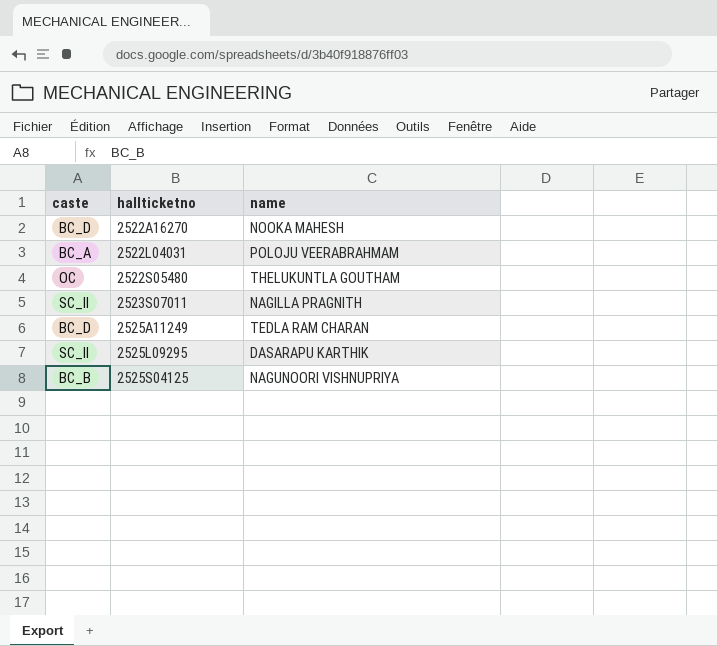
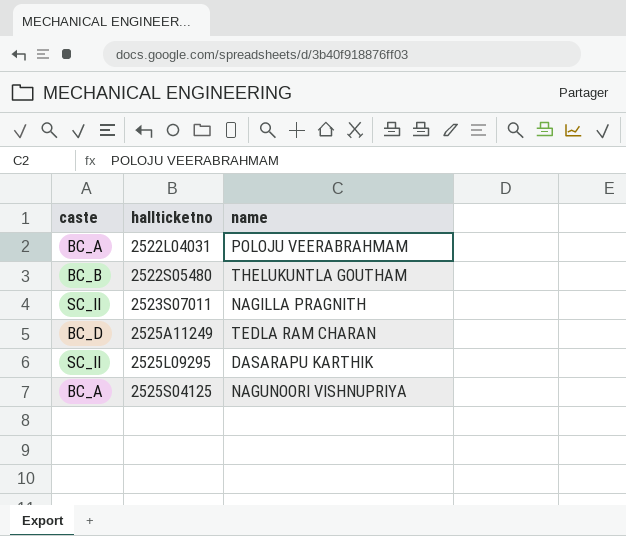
row 2522A16270: BC_D | NOOKA MAHESH -> none
2522S05480 | caste: OC -> BC_B
2525S04125 | caste: BC_B -> BC_A

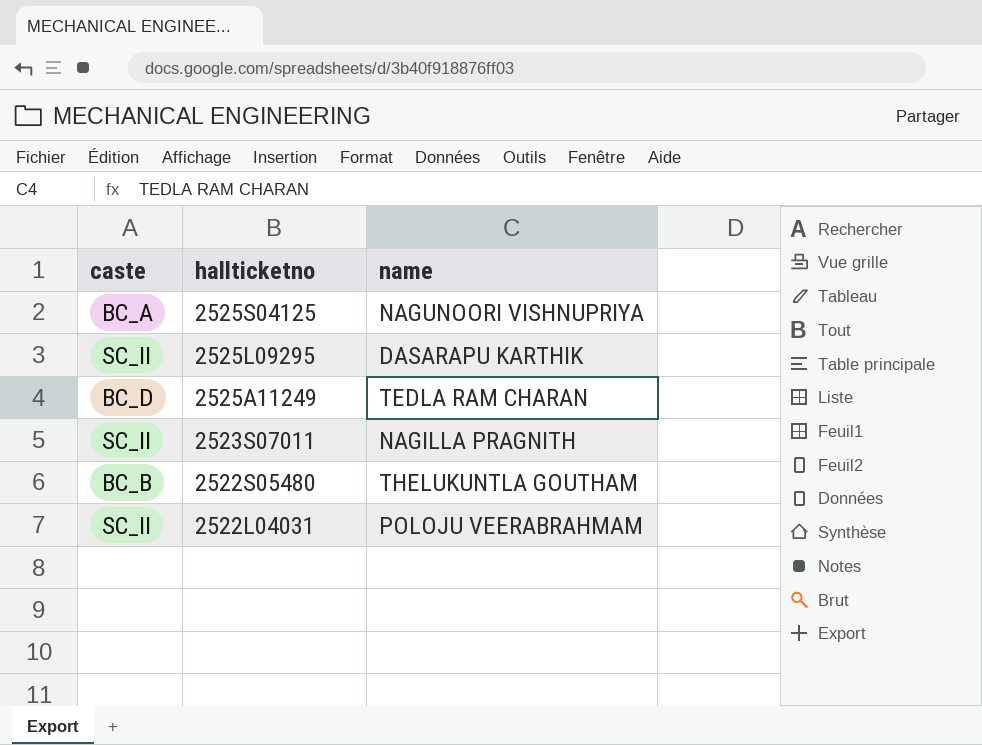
row order: hallticketno ascending -> hallticketno descending
2522L04031 | caste: BC_A -> SC_II

